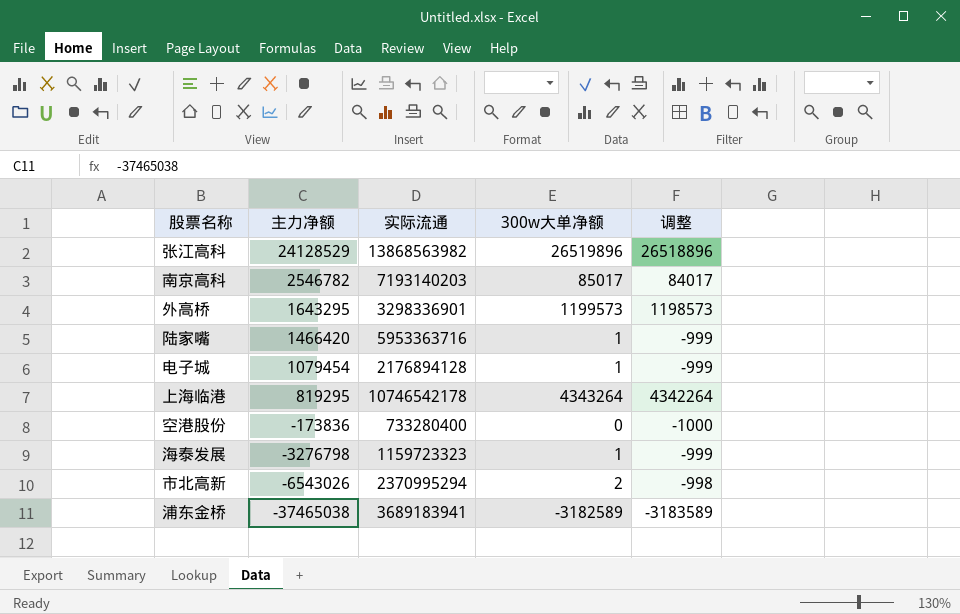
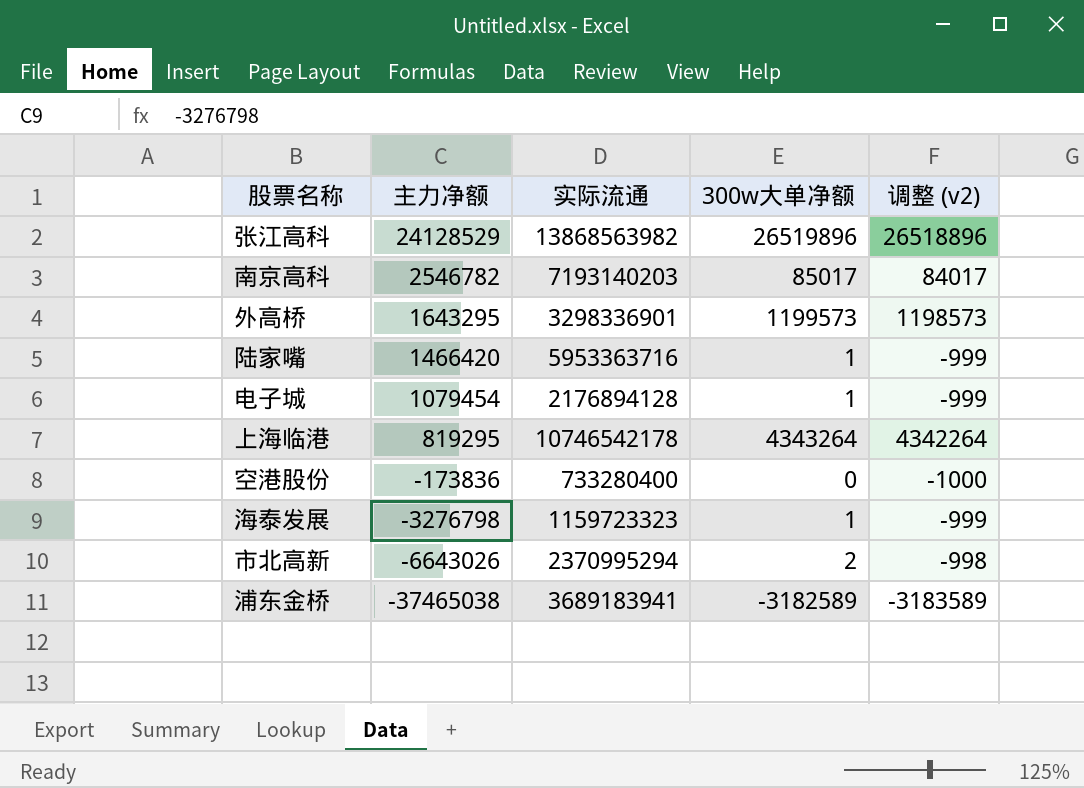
column name: 调整 -> 调整 (v2)
市北高新 | 主力净额: -6543026 -> -6643026

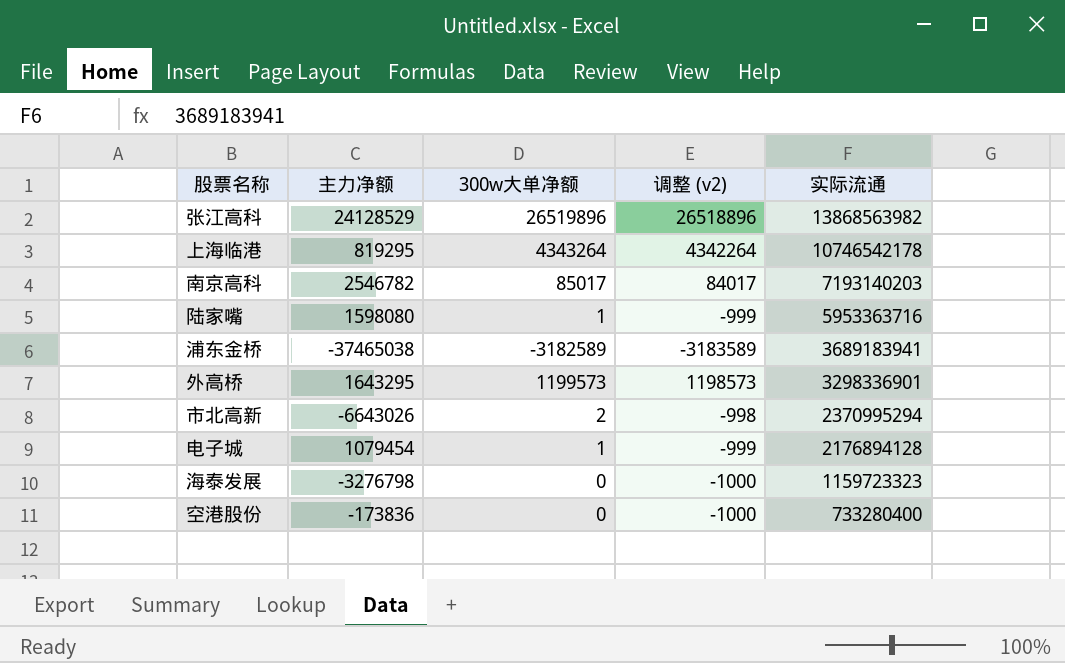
row order: 主力净额 descending -> 实际流通 descending
column 实际流通 | position: 3 -> 5
陆家嘴 | 主力净额: 1466420 -> 1598080
海泰发展 | 300w大单净额: 1 -> 0
海泰发展 | 调整 (v2): -999 -> -1000

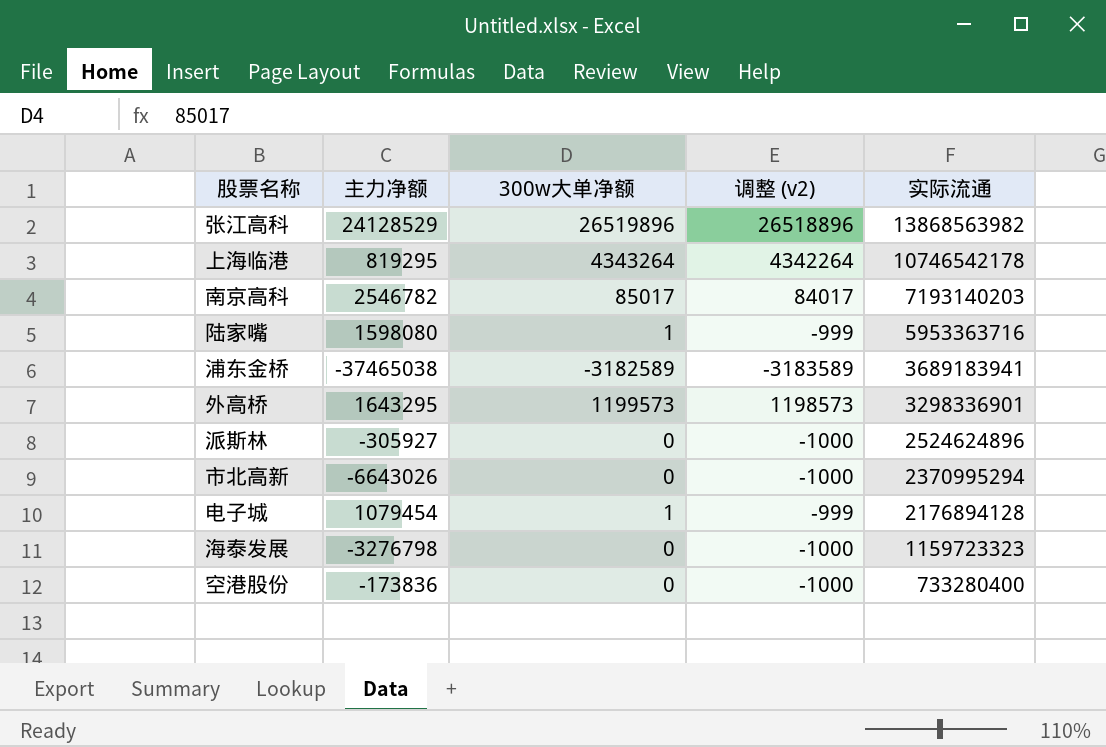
row 派斯林: none -> -305927 | 0 | -1000 | 2524624896
市北高新 | 300w大单净额: 2 -> 0
市北高新 | 调整 (v2): -998 -> -1000

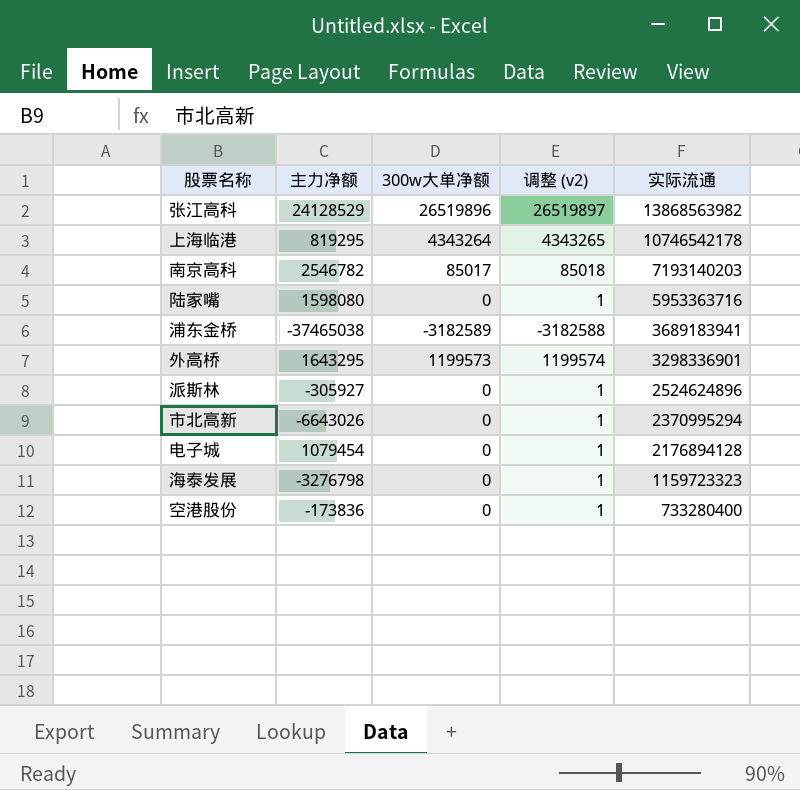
column 调整 (v2) | formula: [300w大单净额] - 1000 -> [300w大单净额] + 1
陆家嘴 | 300w大单净额: 1 -> 0
电子城 | 300w大单净额: 1 -> 0

